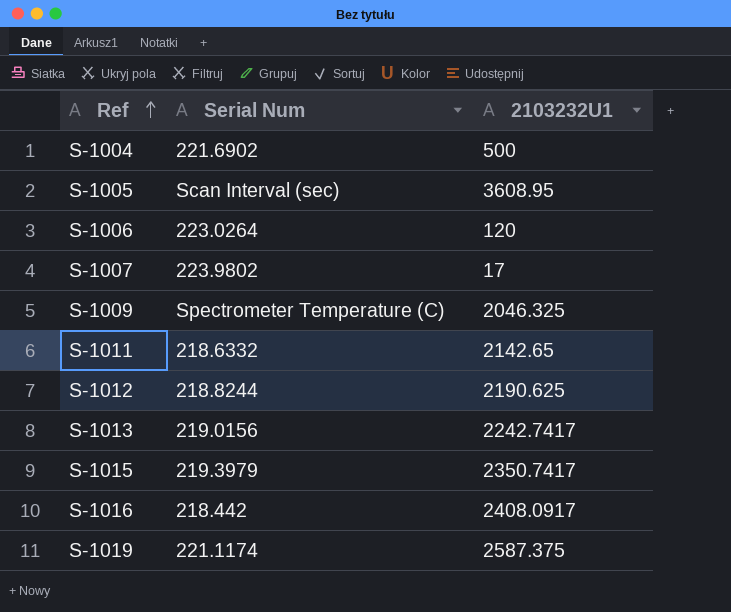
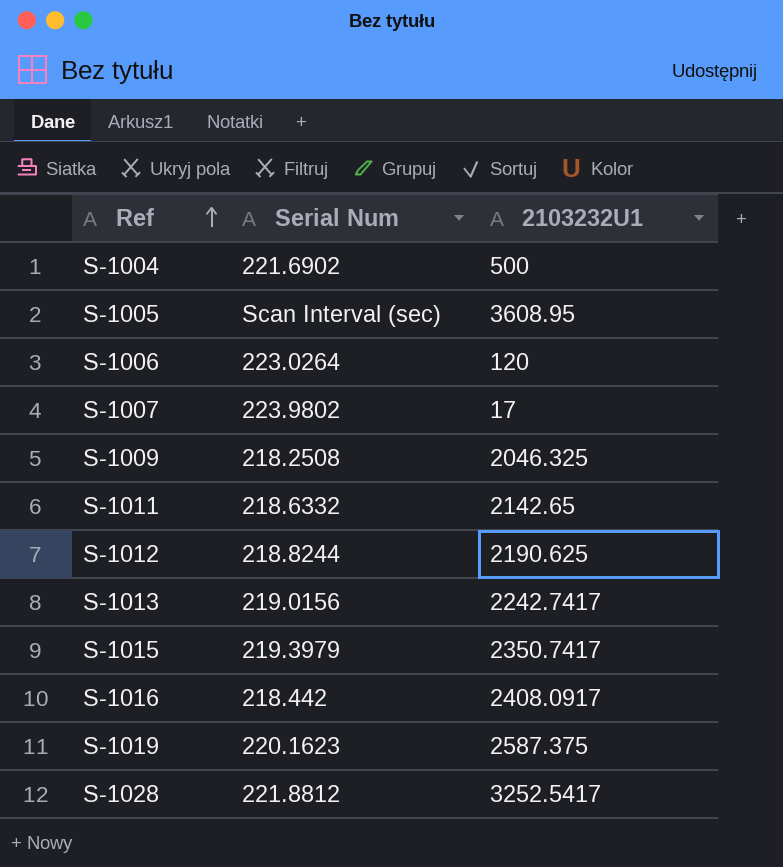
S-1009 | Serial Num: Spectrometer Temperature (C) -> 218.2508
S-1019 | Serial Num: 221.1174 -> 220.1623
row S-1028: none -> 221.8812 | 3252.5417

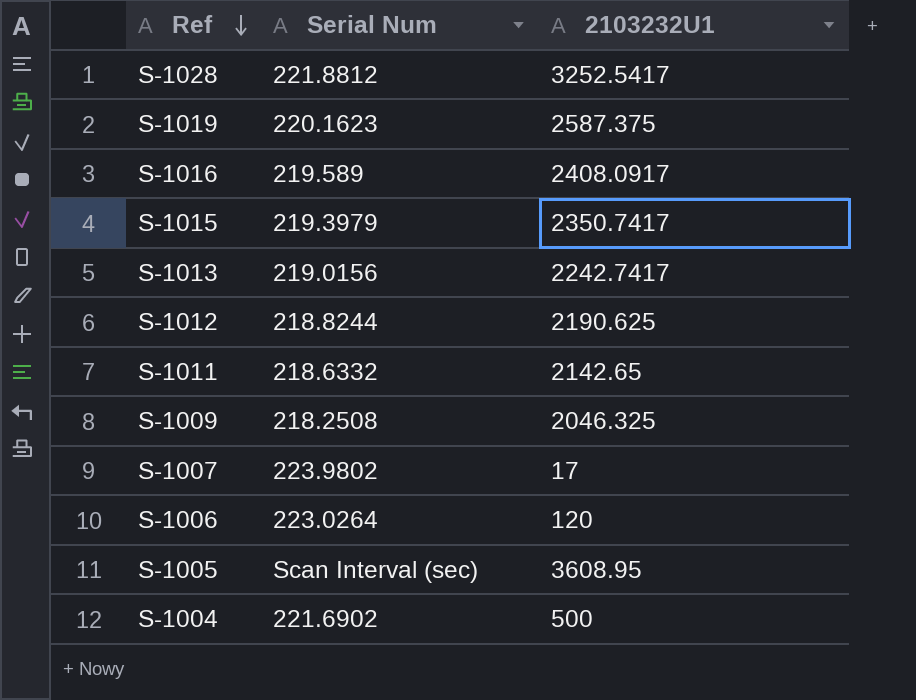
row order: Ref ascending -> Ref descending
S-1016 | Serial Num: 218.442 -> 219.589

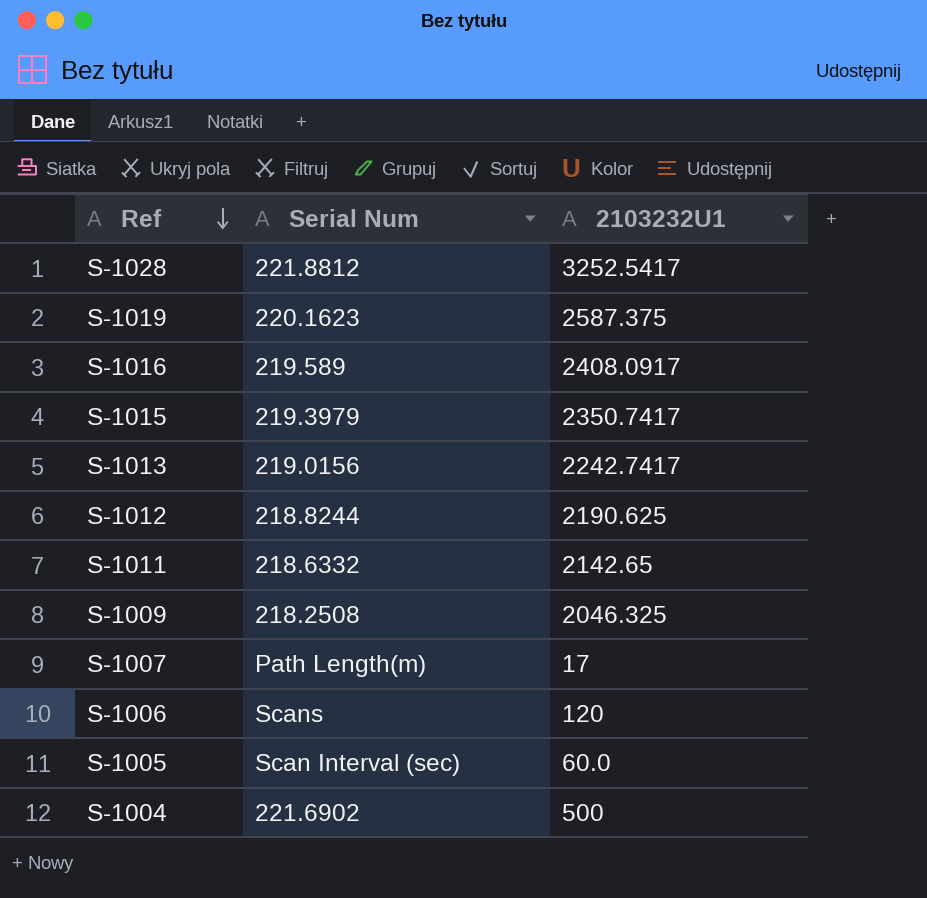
S-1007 | Serial Num: 223.9802 -> Path Length(m)
S-1006 | Serial Num: 223.0264 -> Scans
S-1005 | 2103232U1: 3608.95 -> 60.0

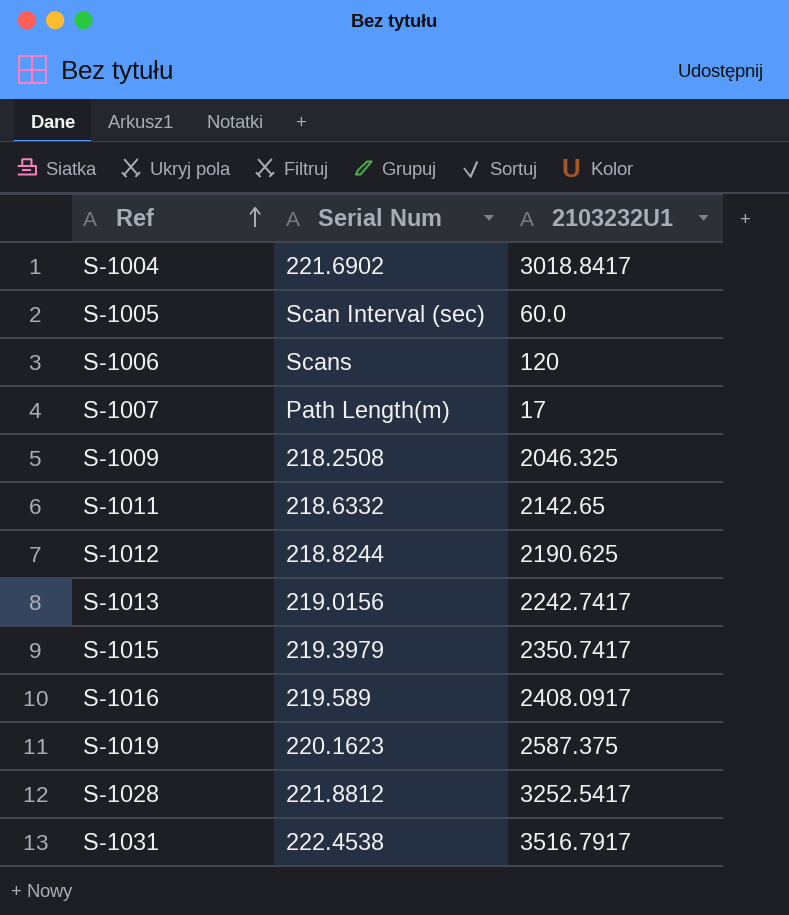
row order: Ref descending -> Ref ascending
S-1004 | 2103232U1: 500 -> 3018.8417
row S-1031: none -> 222.4538 | 3516.7917

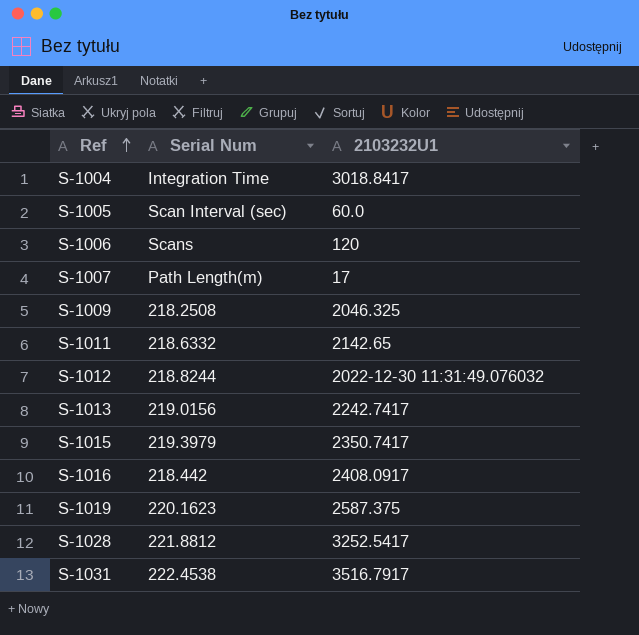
S-1004 | Serial Num: 221.6902 -> Integration Time
S-1012 | 2103232U1: 2190.625 -> 2022-12-30 11:31:49.076032
S-1016 | Serial Num: 219.589 -> 218.442

